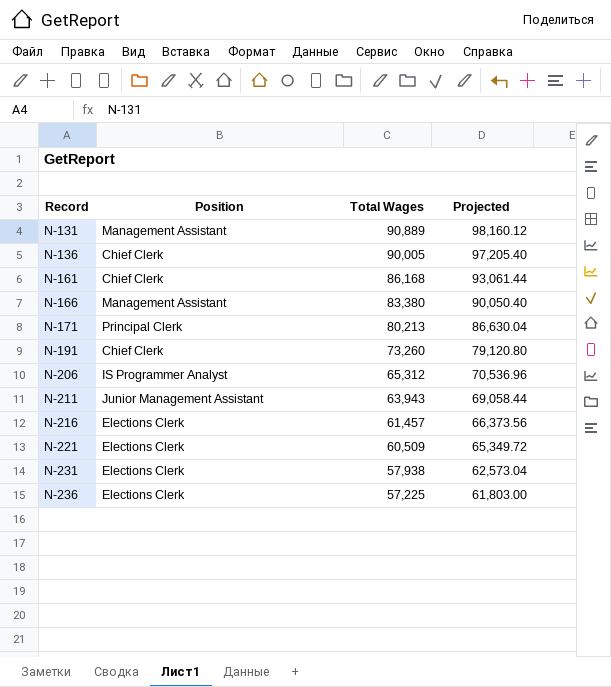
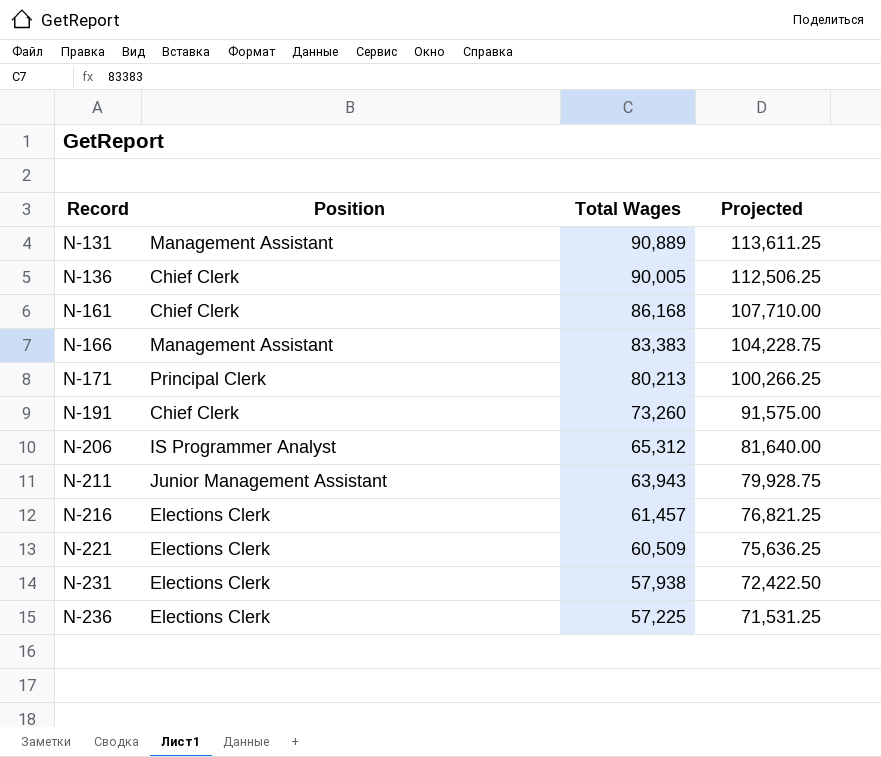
column Projected | formula: [Total Wages] * 1.08 -> [Total Wages] * 1.25
N-166 | Total Wages: 83,380 -> 83,383

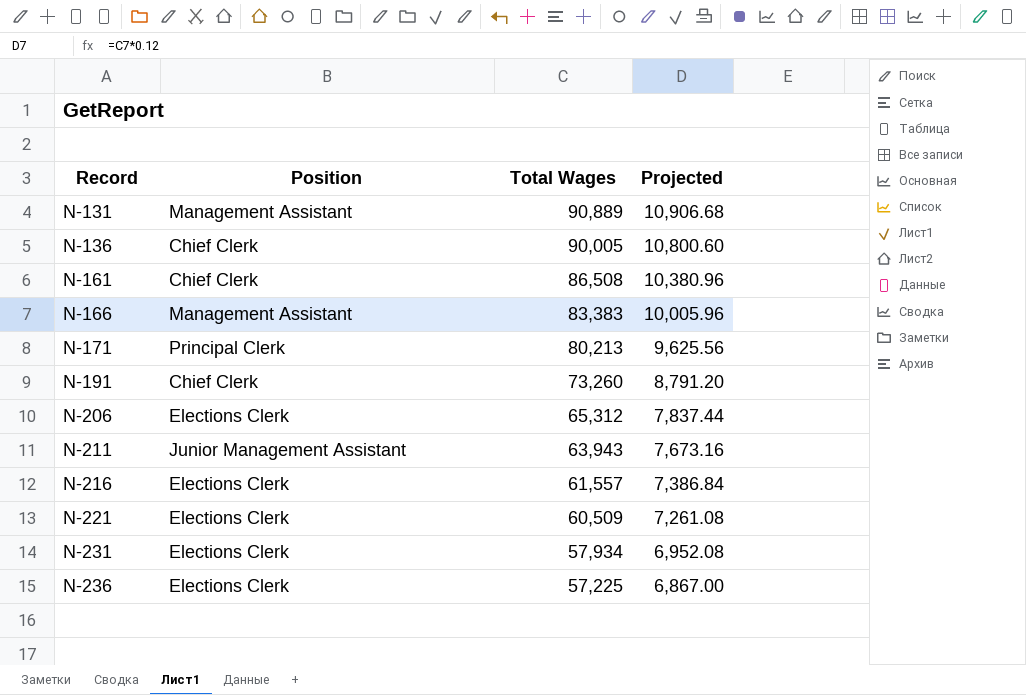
column Projected | formula: [Total Wages] * 1.25 -> [Total Wages] * 0.12
N-161 | Total Wages: 86,168 -> 86,508
N-206 | Position: IS Programmer Analyst -> Elections Clerk
N-216 | Total Wages: 61,457 -> 61,557
N-231 | Total Wages: 57,938 -> 57,934

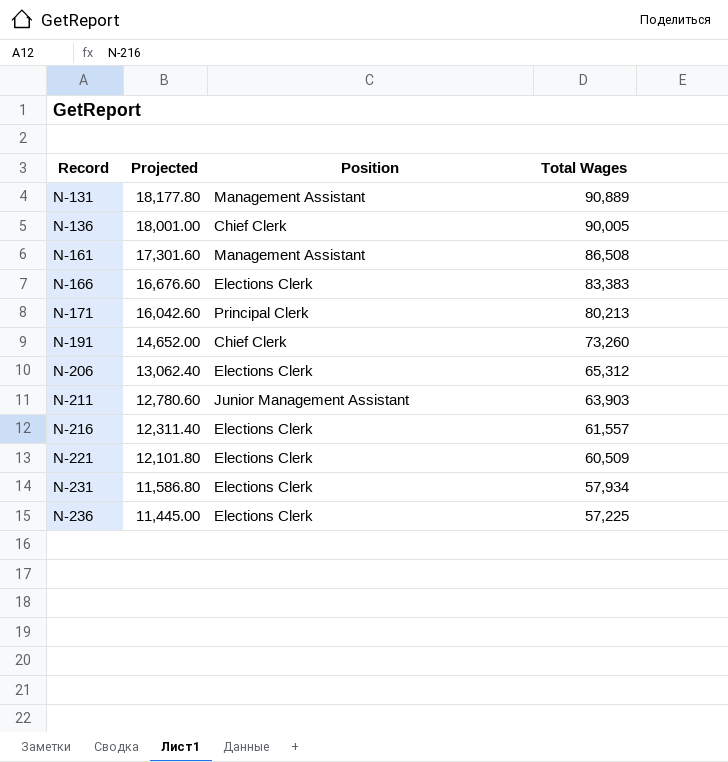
column Projected | formula: [Total Wages] * 0.12 -> [Total Wages] * 0.2
column Projected | position: 4 -> 2
N-161 | Position: Chief Clerk -> Management Assistant
N-166 | Position: Management Assistant -> Elections Clerk
N-211 | Total Wages: 63,943 -> 63,903

